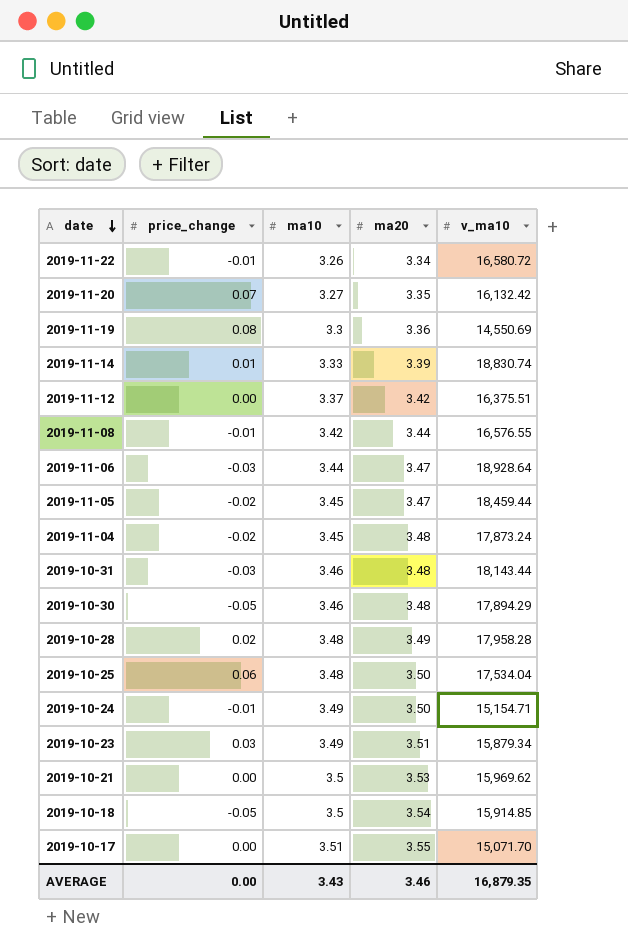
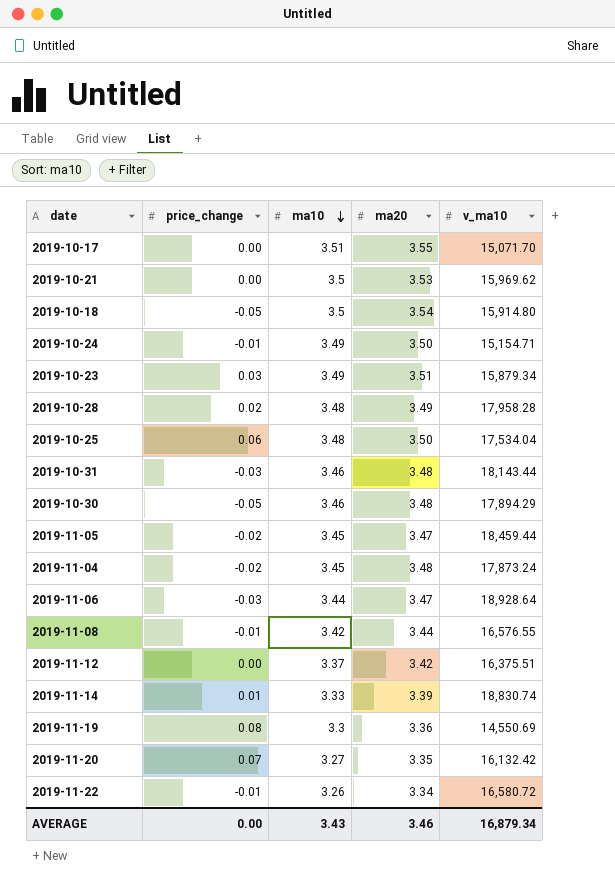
row order: date descending -> ma10 descending
2019-10-18 | v_ma10: 15,914.85 -> 15,914.80
AVERAGE | v_ma10: 16,879.35 -> 16,879.34

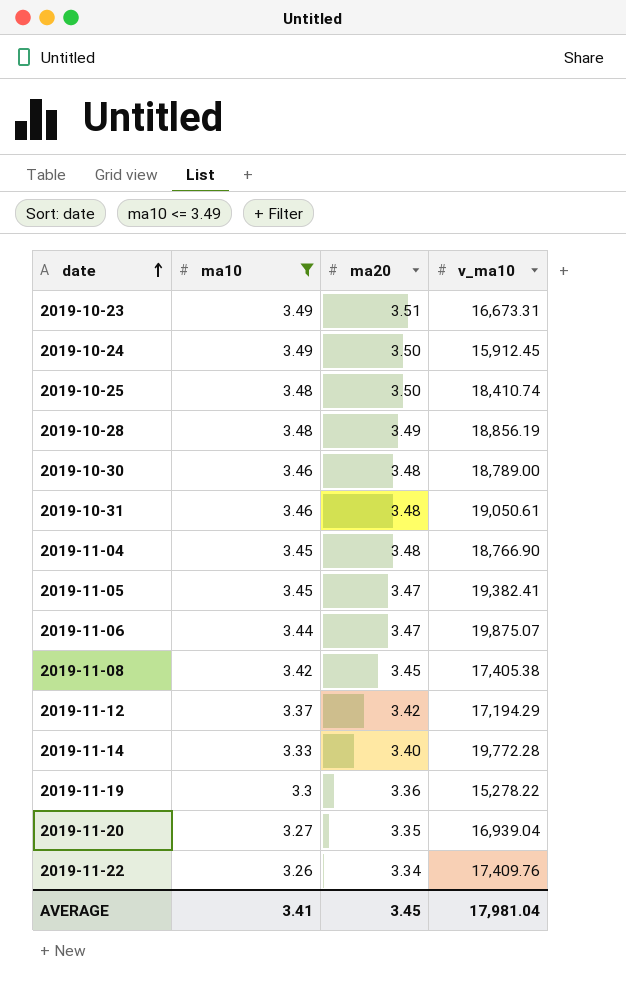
filter: none -> ma10 <= 3.49
row order: ma10 descending -> date ascending
column price_change | position: 2 -> none
2019-10-23 | v_ma10: 15,879.34 -> 16,673.31
2019-10-24 | v_ma10: 15,154.71 -> 15,912.45
2019-10-25 | v_ma10: 17,534.04 -> 18,410.74
2019-10-28 | v_ma10: 17,958.28 -> 18,856.19
2019-10-30 | v_ma10: 17,894.29 -> 18,789.00
2019-10-31 | v_ma10: 18,143.44 -> 19,050.61
2019-11-04 | v_ma10: 17,873.24 -> 18,766.90
2019-11-05 | v_ma10: 18,459.44 -> 19,382.41
2019-11-06 | v_ma10: 18,928.64 -> 19,875.07
2019-11-08 | ma20: 3.44 -> 3.45
2019-11-08 | v_ma10: 16,576.55 -> 17,405.38
2019-11-12 | v_ma10: 16,375.51 -> 17,194.29
2019-11-14 | ma20: 3.39 -> 3.40
2019-11-14 | v_ma10: 18,830.74 -> 19,772.28
2019-11-19 | v_ma10: 14,550.69 -> 15,278.22
2019-11-20 | v_ma10: 16,132.42 -> 16,939.04
2019-11-22 | v_ma10: 16,580.72 -> 17,409.76
AVERAGE | ma10: 3.43 -> 3.41
AVERAGE | ma20: 3.46 -> 3.45
AVERAGE | v_ma10: 16,879.34 -> 17,981.04

